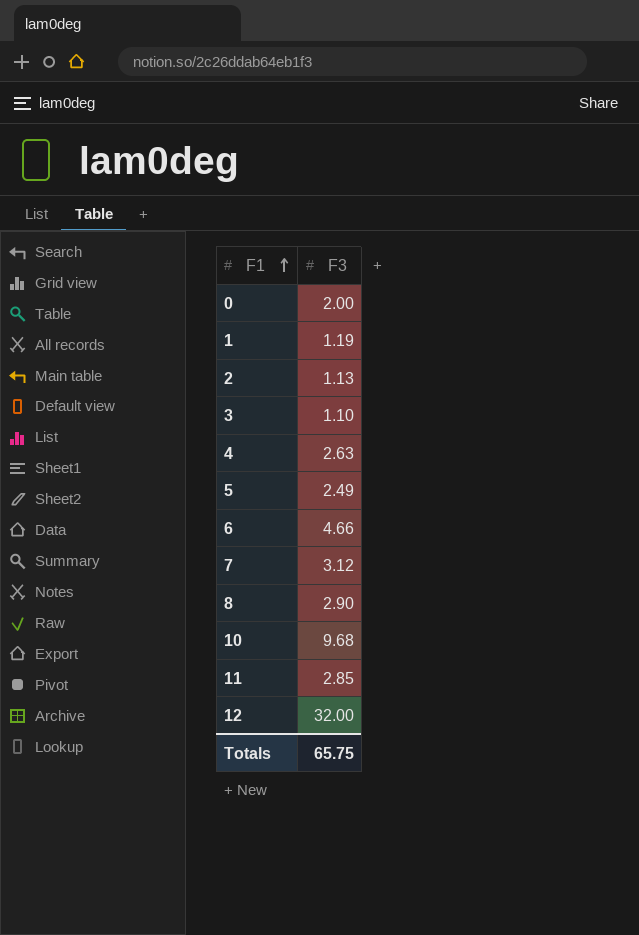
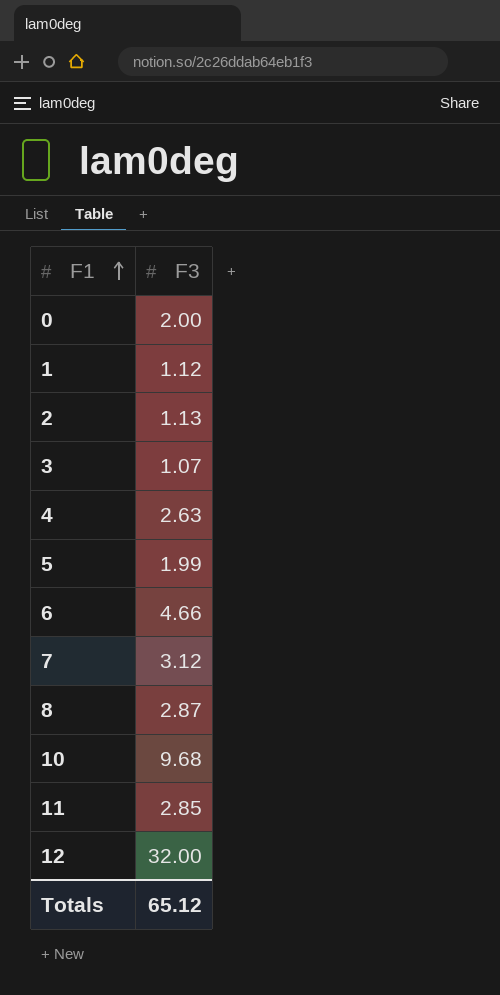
1 | F3: 1.19 -> 1.12
3 | F3: 1.10 -> 1.07
5 | F3: 2.49 -> 1.99
8 | F3: 2.90 -> 2.87
Totals | F3: 65.75 -> 65.12

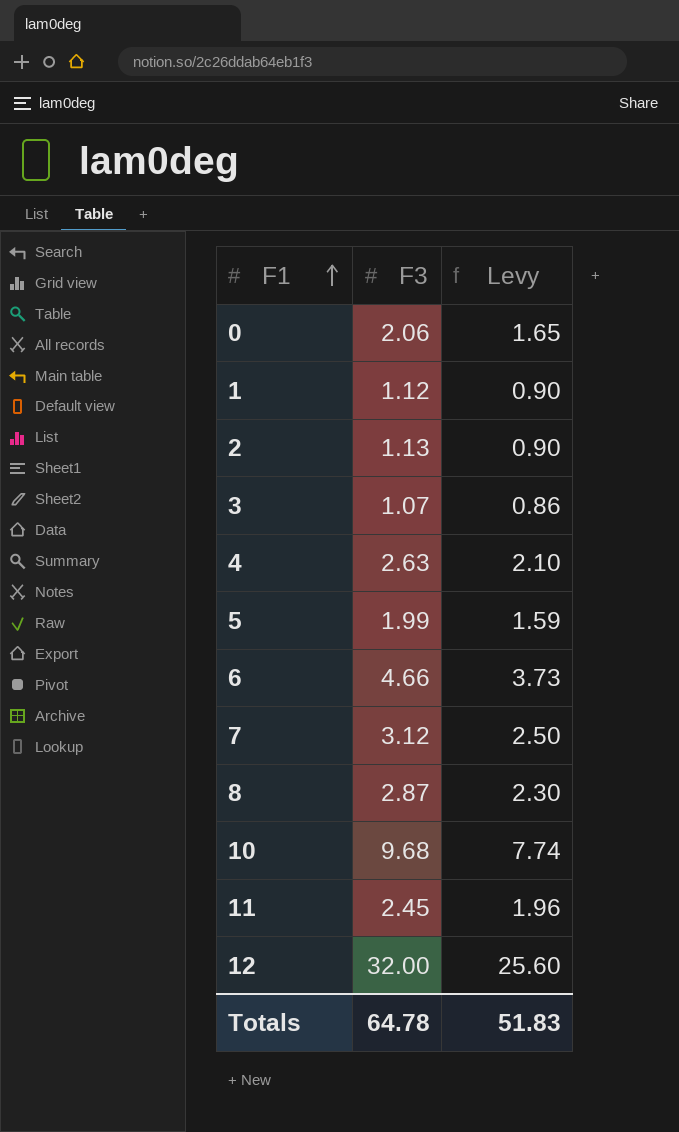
column Levy | formula: none -> [F3] * 0.8
0 | F3: 2.00 -> 2.06
11 | F3: 2.85 -> 2.45
Totals | F3: 65.12 -> 64.78

